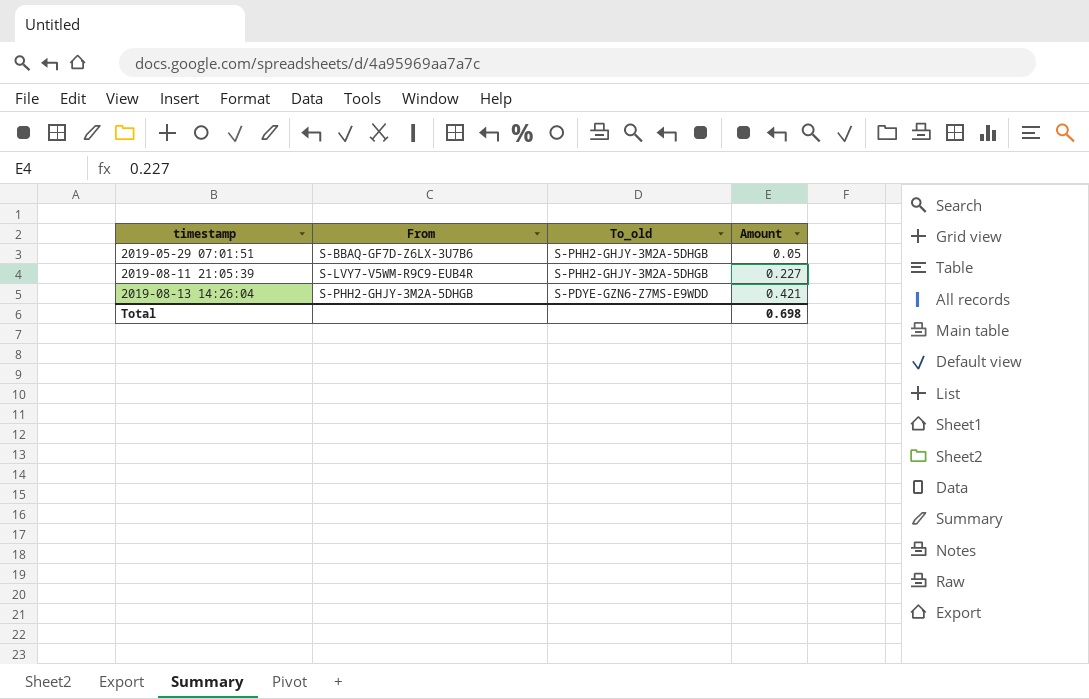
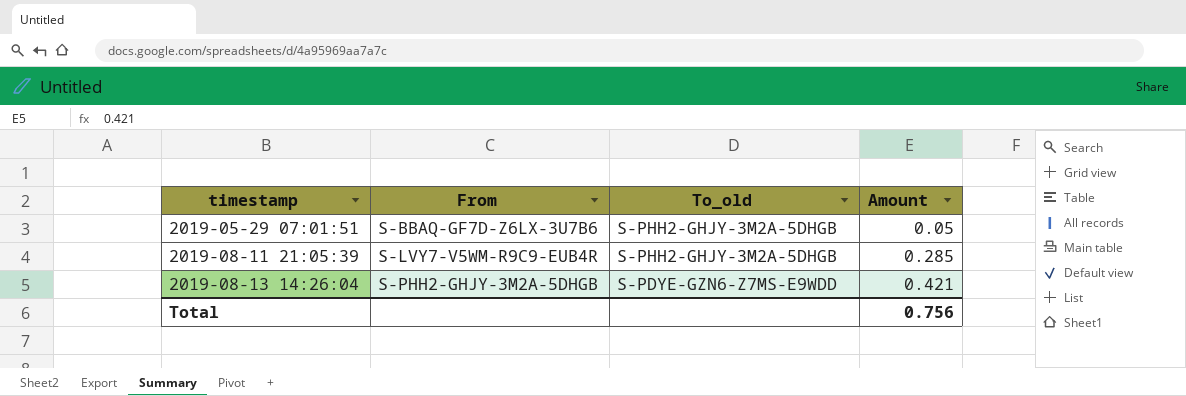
2019-08-11 21:05:39 | Amount: 0.227 -> 0.285
Total | Amount: 0.698 -> 0.756

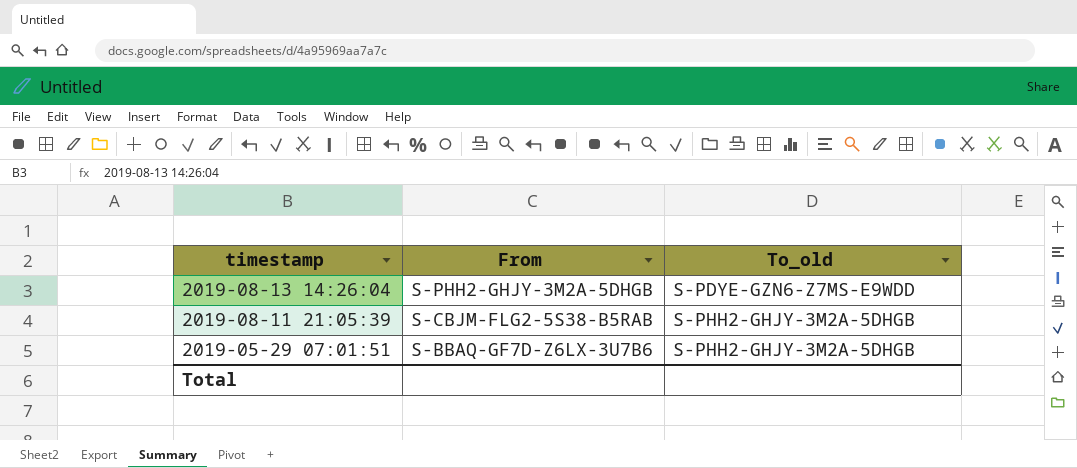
row order: timestamp ascending -> timestamp descending
column Amount | position: 4 -> none
2019-08-11 21:05:39 | From: S-LVY7-V5WM-R9C9-EUB4R -> S-CBJM-FLG2-5S38-B5RAB

